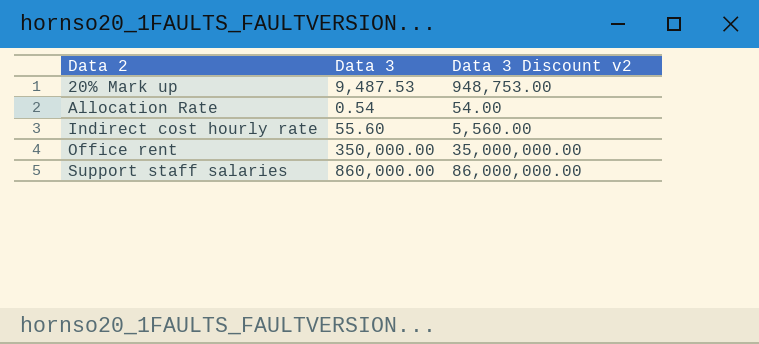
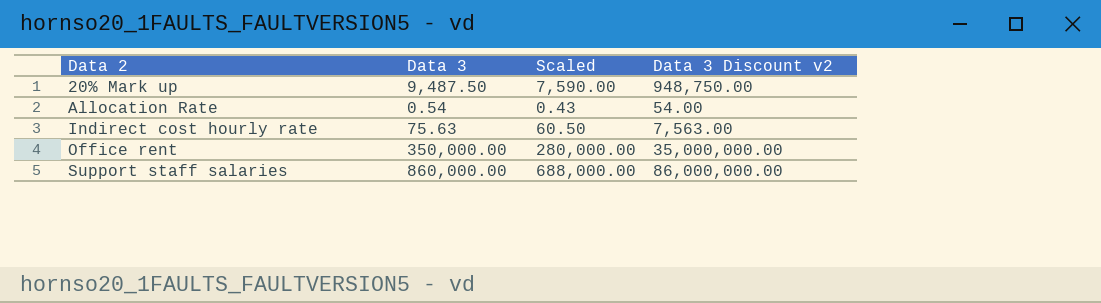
column Scaled | formula: none -> [Data 3] * 0.8
20% Mark up | Data 3: 9,487.53 -> 9,487.50
20% Mark up | Data 3 Discount v2: 948,753.00 -> 948,750.00
Indirect cost hourly rate | Data 3: 55.60 -> 75.63
Indirect cost hourly rate | Data 3 Discount v2: 5,560.00 -> 7,563.00

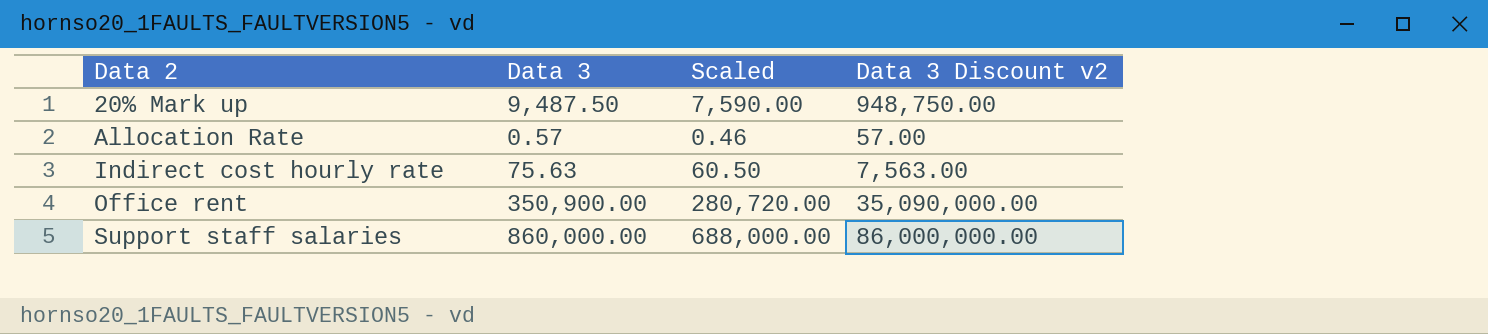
Allocation Rate | Data 3: 0.54 -> 0.57
Allocation Rate | Scaled: 0.43 -> 0.46
Allocation Rate | Data 3 Discount v2: 54.00 -> 57.00
Office rent | Data 3: 350,000.00 -> 350,900.00
Office rent | Scaled: 280,000.00 -> 280,720.00
Office rent | Data 3 Discount v2: 35,000,000.00 -> 35,090,000.00

